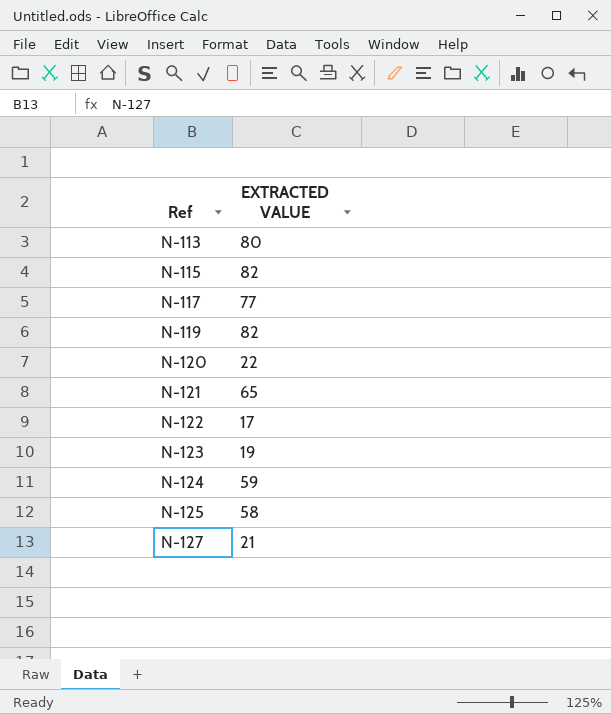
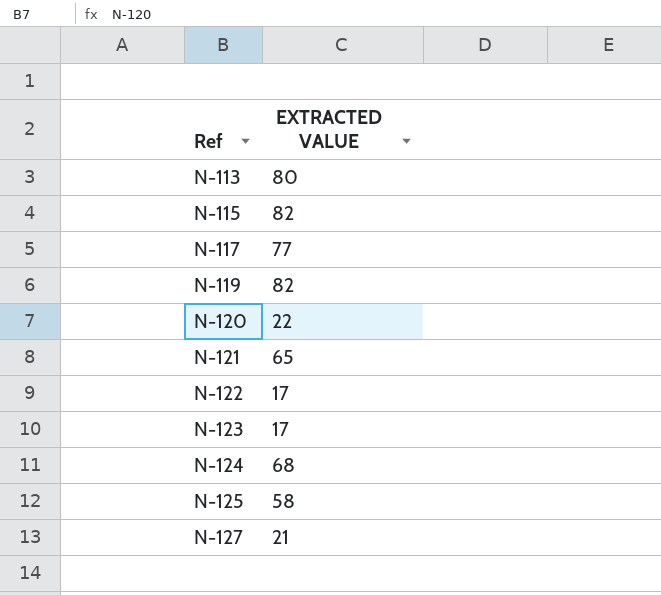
N-123 | EXTRACTED VALUE: 19 -> 17
N-124 | EXTRACTED VALUE: 59 -> 68

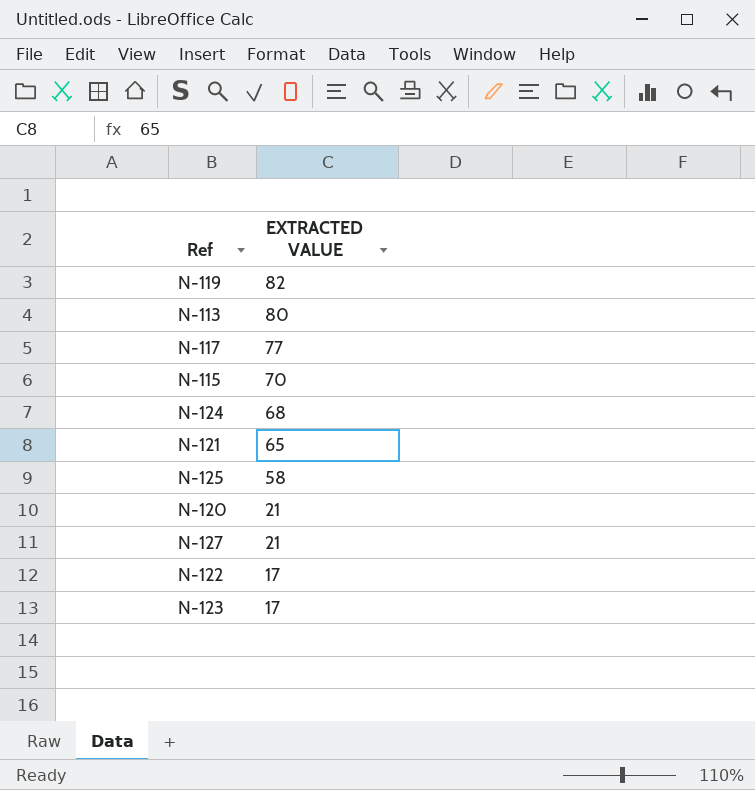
row order: Ref ascending -> EXTRACTED VALUE descending
N-115 | EXTRACTED VALUE: 82 -> 70
N-120 | EXTRACTED VALUE: 22 -> 21

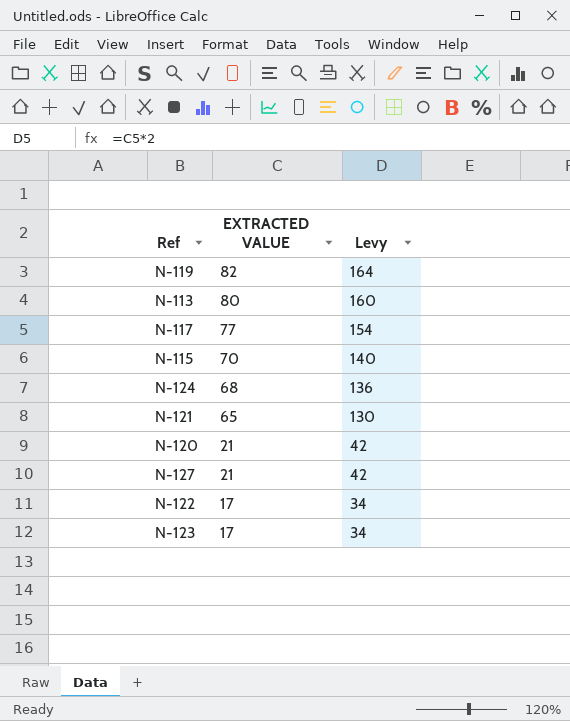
column Levy | formula: none -> [EXTRACTED VALUE] * 2
row N-125: 58 -> none

